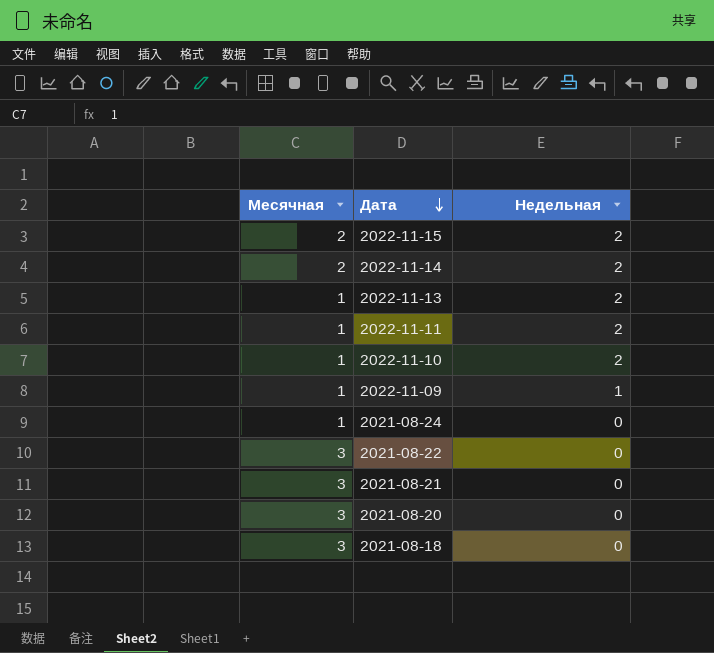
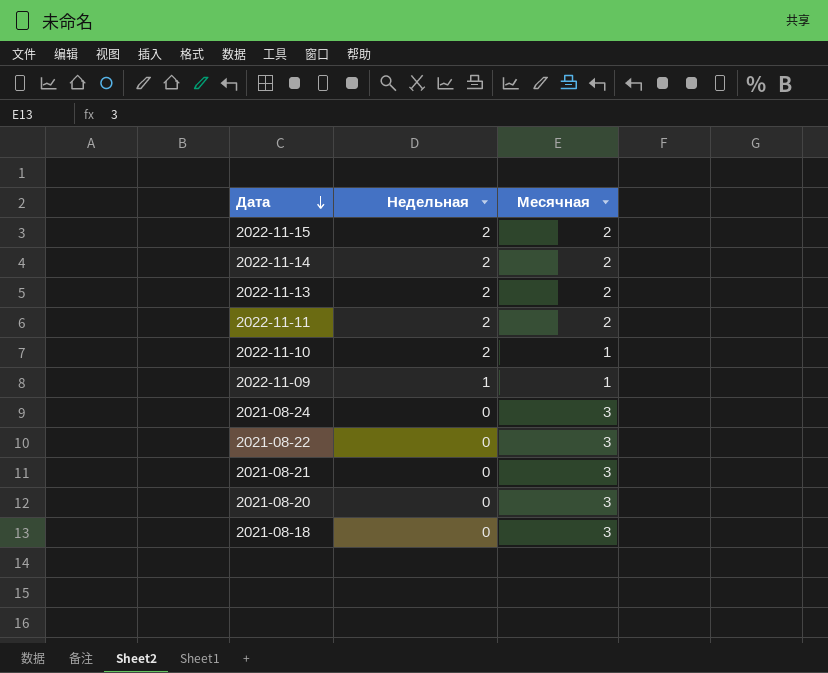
column Месячная | position: 1 -> 3
2022-11-13 | Месячная: 1 -> 2
2022-11-11 | Месячная: 1 -> 2
2021-08-24 | Месячная: 1 -> 3

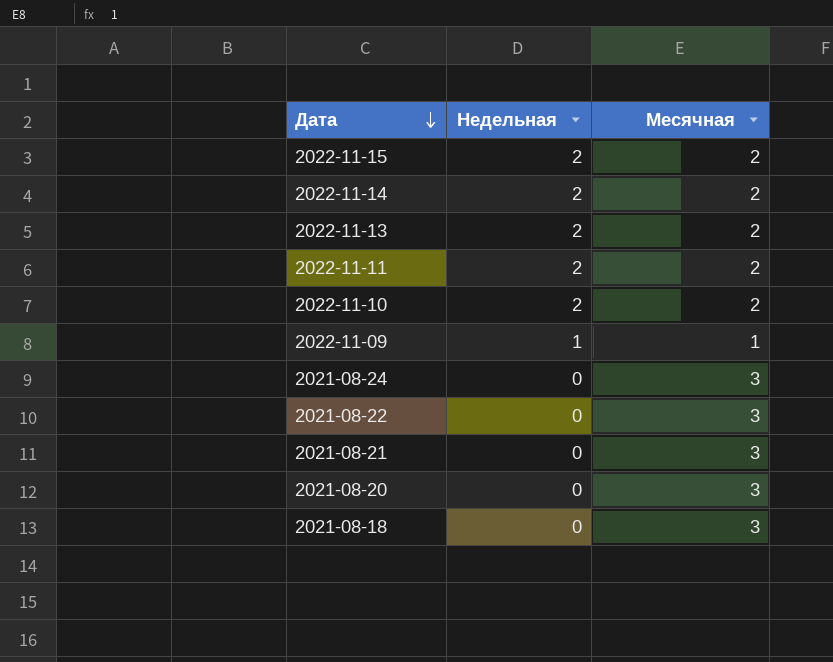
2022-11-10 | Месячная: 1 -> 2

